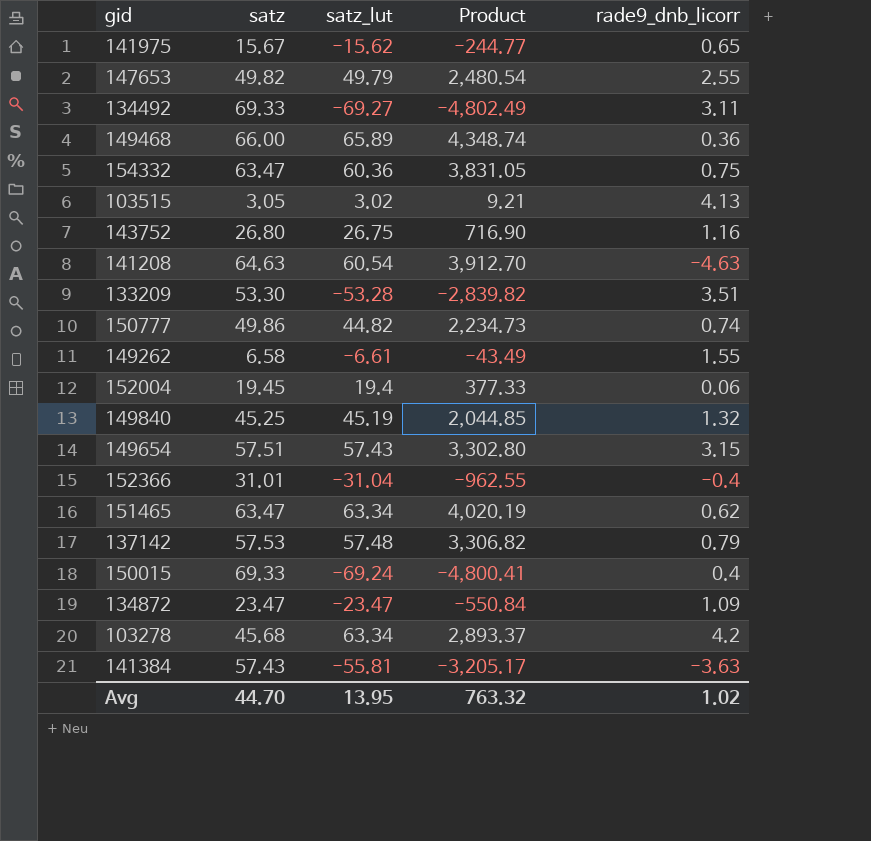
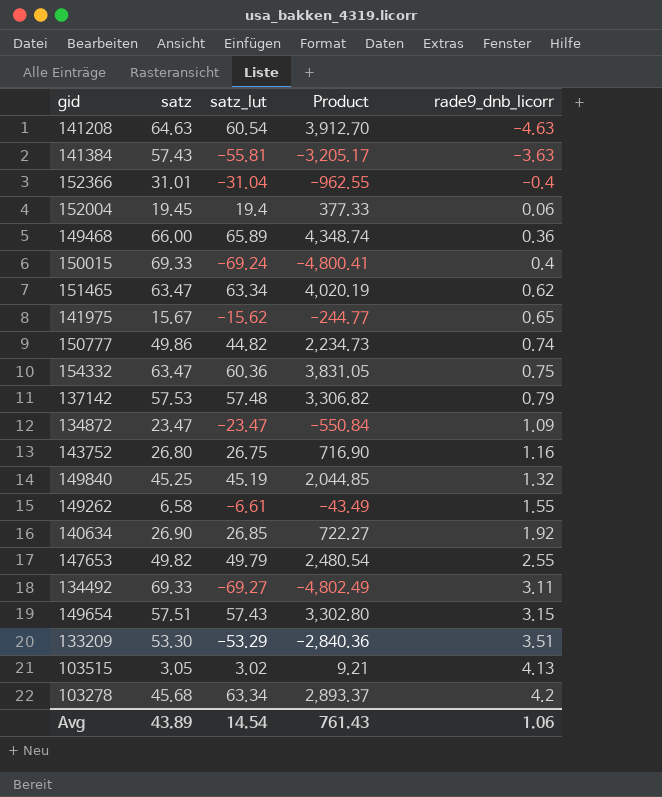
row order: none -> rade9_dnb_licorr ascending
row 140634: none -> 26.90 | 26.85 | 722.27 | 1.92
133209 | satz_lut: -53.28 -> -53.29
133209 | Product: -2,839.82 -> -2,840.36
Avg | satz: 44.70 -> 43.89
Avg | satz_lut: 13.95 -> 14.54
Avg | Product: 763.32 -> 761.43
Avg | rade9_dnb_licorr: 1.02 -> 1.06

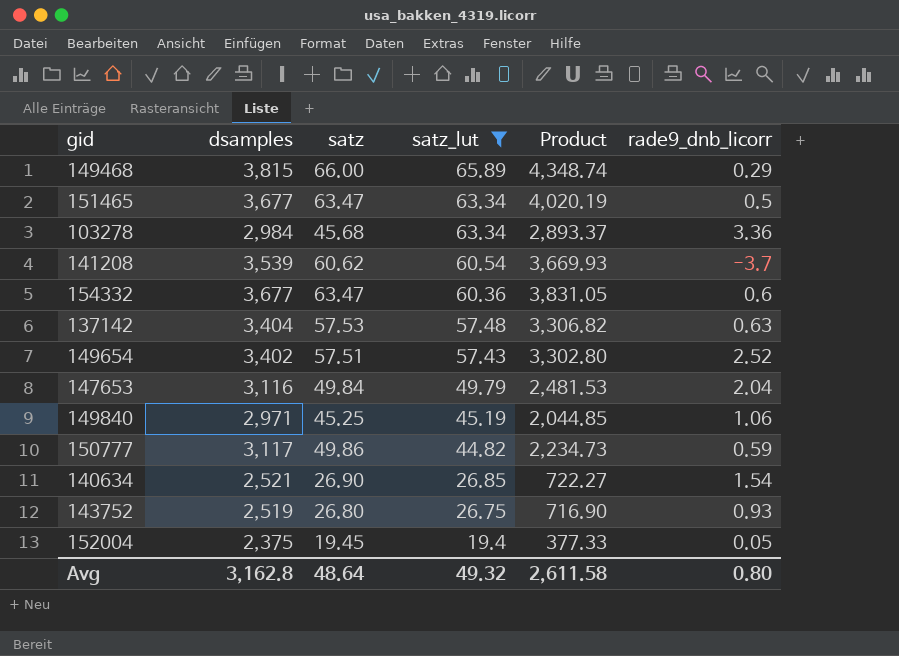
filter: none -> satz_lut >= 19.4
row order: rade9_dnb_licorr ascending -> satz_lut descending
column dsamples | position: none -> 2
149468 | rade9_dnb_licorr: 0.36 -> 0.29
151465 | rade9_dnb_licorr: 0.62 -> 0.5
103278 | rade9_dnb_licorr: 4.2 -> 3.36
141208 | satz: 64.63 -> 60.62
141208 | Product: 3,912.70 -> 3,669.93
141208 | rade9_dnb_licorr: -4.63 -> -3.7
154332 | rade9_dnb_licorr: 0.75 -> 0.6
137142 | rade9_dnb_licorr: 0.79 -> 0.63
149654 | rade9_dnb_licorr: 3.15 -> 2.52
147653 | satz: 49.82 -> 49.84
147653 | Product: 2,480.54 -> 2,481.53
147653 | rade9_dnb_licorr: 2.55 -> 2.04
149840 | rade9_dnb_licorr: 1.32 -> 1.06
150777 | rade9_dnb_licorr: 0.74 -> 0.59
140634 | rade9_dnb_licorr: 1.92 -> 1.54
143752 | rade9_dnb_licorr: 1.16 -> 0.93
152004 | rade9_dnb_licorr: 0.06 -> 0.05
Avg | satz: 43.89 -> 48.64
Avg | satz_lut: 14.54 -> 49.32
Avg | Product: 761.43 -> 2,611.58
Avg | rade9_dnb_licorr: 1.06 -> 0.80

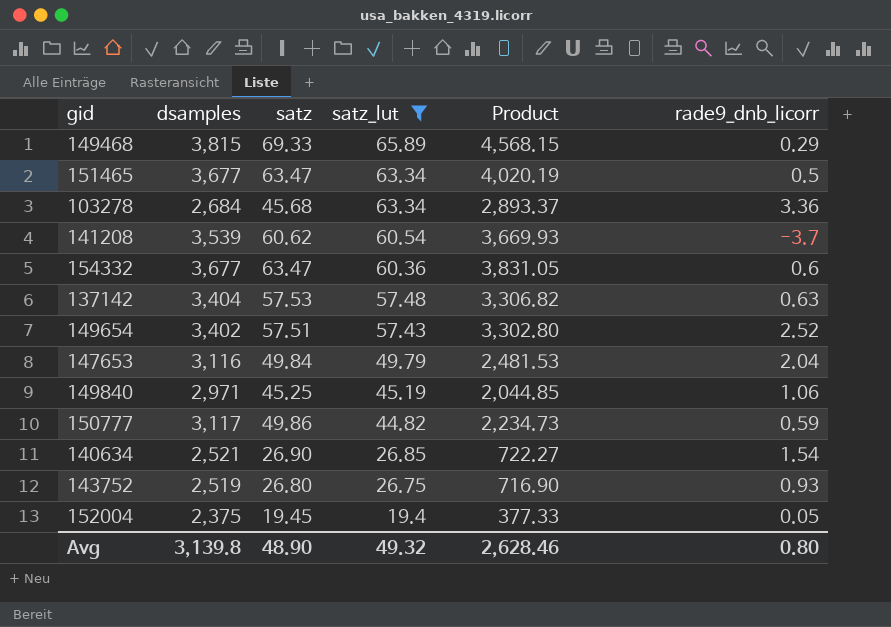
149468 | satz: 66.00 -> 69.33
149468 | Product: 4,348.74 -> 4,568.15
103278 | dsamples: 2,984 -> 2,684
Avg | dsamples: 3,162.8 -> 3,139.8
Avg | satz: 48.64 -> 48.90
Avg | Product: 2,611.58 -> 2,628.46

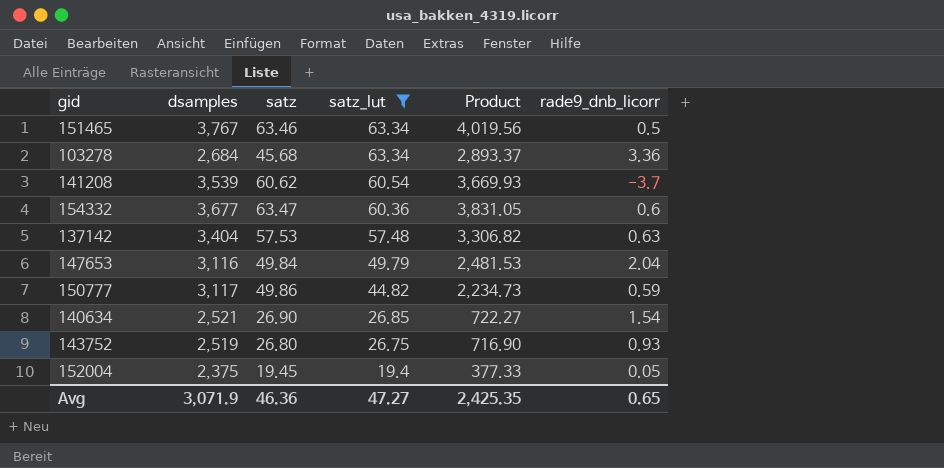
row 149468: 3,815 | 69.33 | 65.89 | 4,568.15 | 0.29 -> none
row 149654: 3,402 | 57.51 | 57.43 | 3,302.80 | 2.52 -> none
row 149840: 2,971 | 45.25 | 45.19 | 2,044.85 | 1.06 -> none
151465 | dsamples: 3,677 -> 3,767
151465 | satz: 63.47 -> 63.46
151465 | Product: 4,020.19 -> 4,019.56
Avg | dsamples: 3,139.8 -> 3,071.9
Avg | satz: 48.90 -> 46.36
Avg | satz_lut: 49.32 -> 47.27
Avg | Product: 2,628.46 -> 2,425.35
Avg | rade9_dnb_licorr: 0.80 -> 0.65

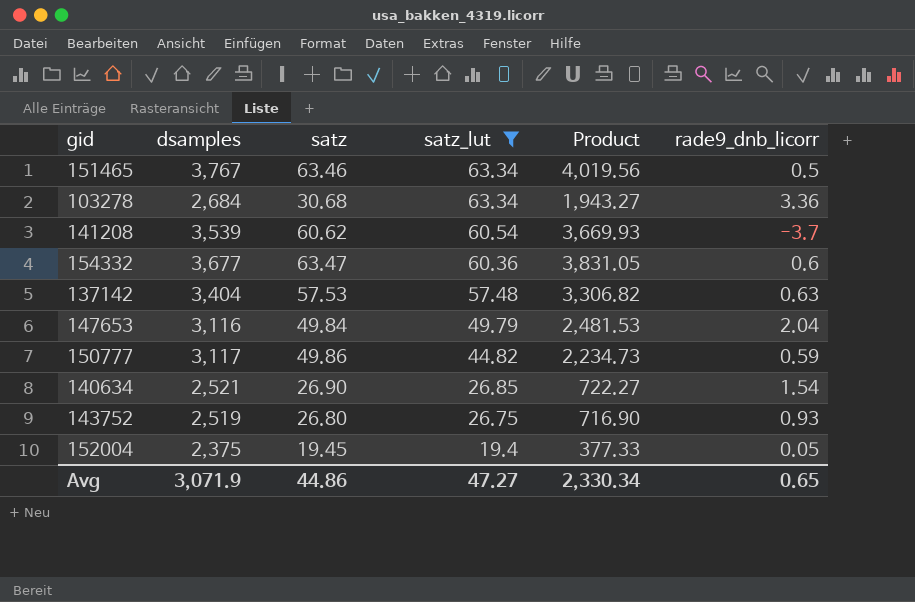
103278 | satz: 45.68 -> 30.68
103278 | Product: 2,893.37 -> 1,943.27
Avg | satz: 46.36 -> 44.86
Avg | Product: 2,425.35 -> 2,330.34

